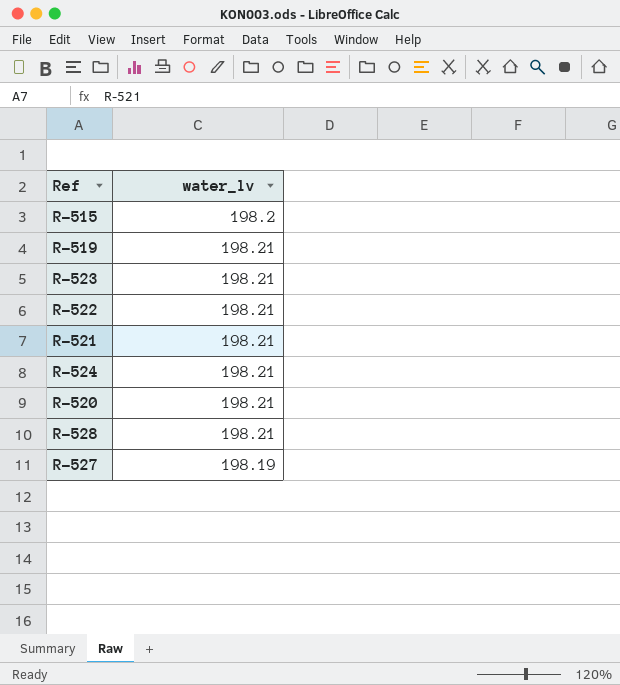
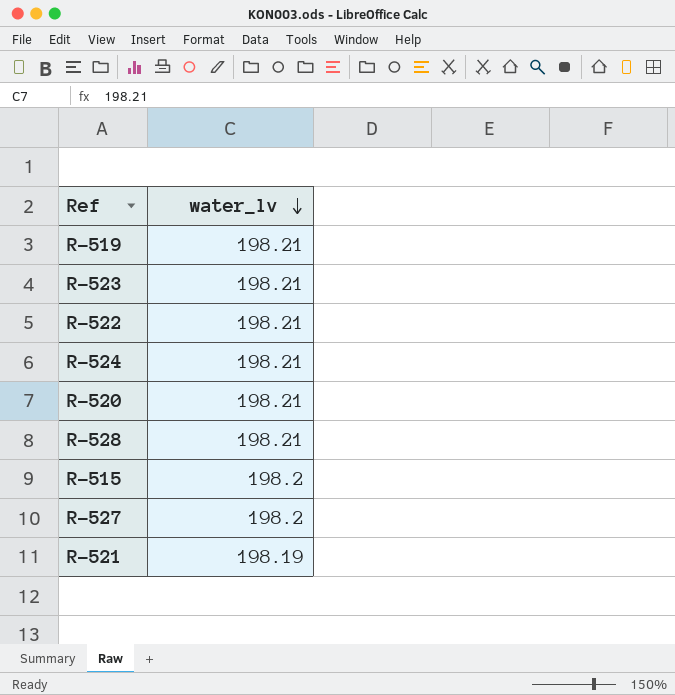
row order: none -> water_lv descending
R-527 | water_lv: 198.19 -> 198.2
R-521 | water_lv: 198.21 -> 198.19

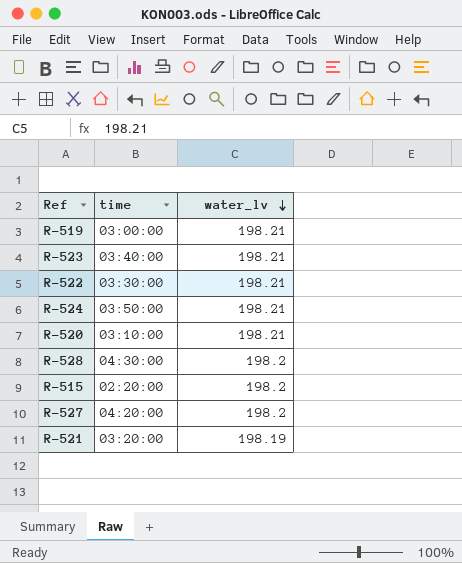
column time | position: none -> 2
R-528 | water_lv: 198.21 -> 198.2

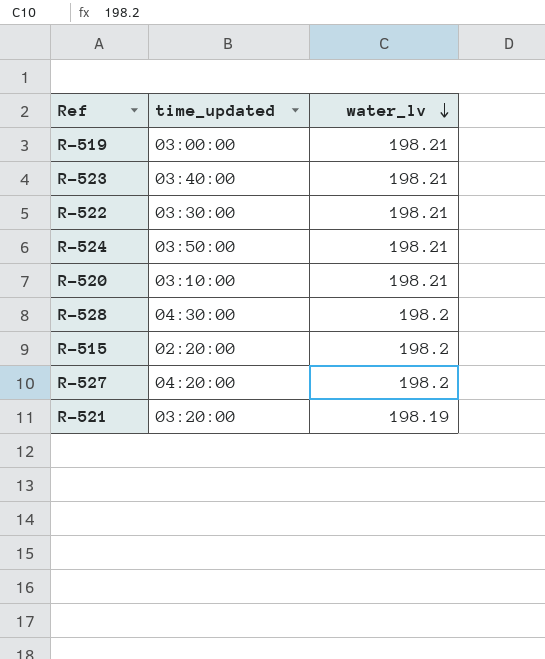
column name: time -> time_updated

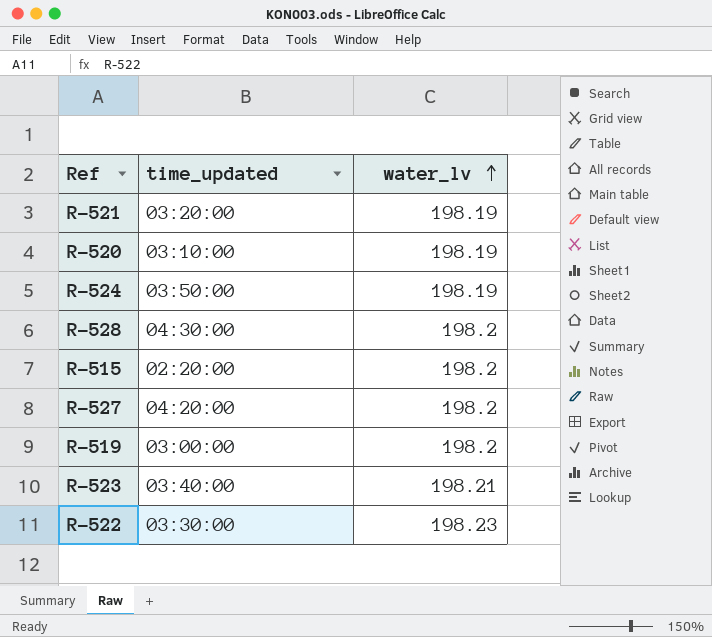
row order: water_lv descending -> water_lv ascending
R-520 | water_lv: 198.21 -> 198.19
R-524 | water_lv: 198.21 -> 198.19
R-519 | water_lv: 198.21 -> 198.2
R-522 | water_lv: 198.21 -> 198.23

